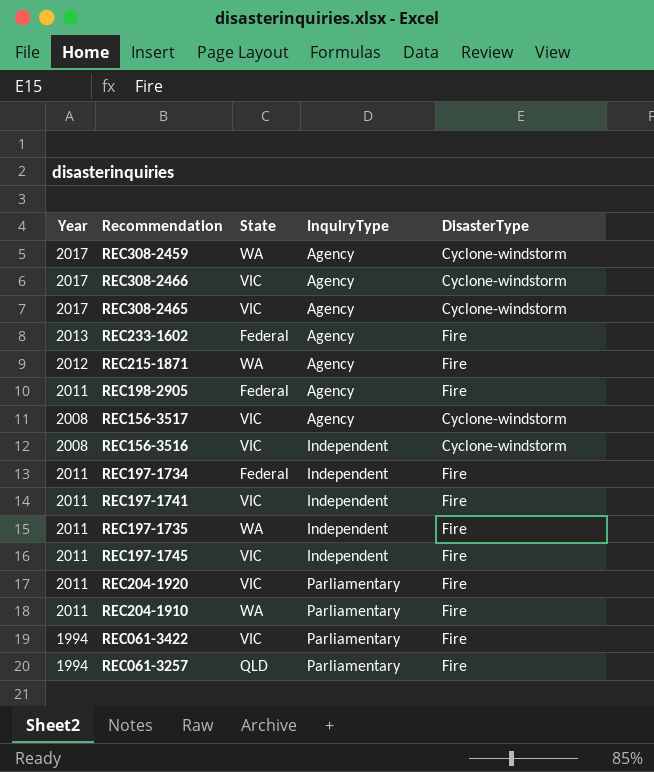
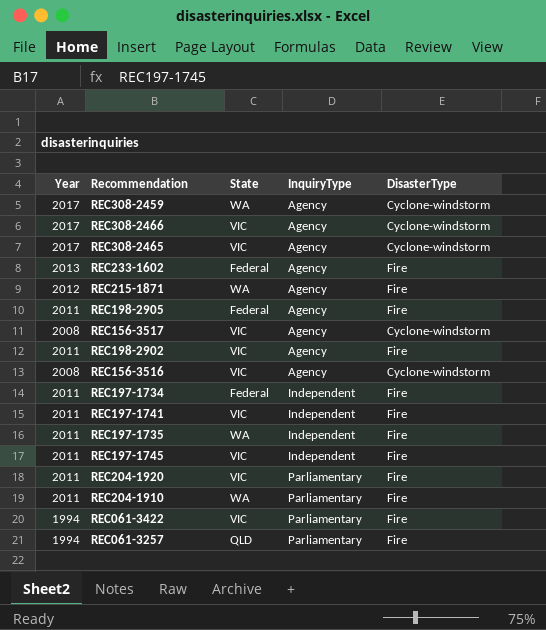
row REC198-2902: none -> 2011 | VIC | Agency | Fire
REC156-3516 | InquiryType: Independent -> Agency

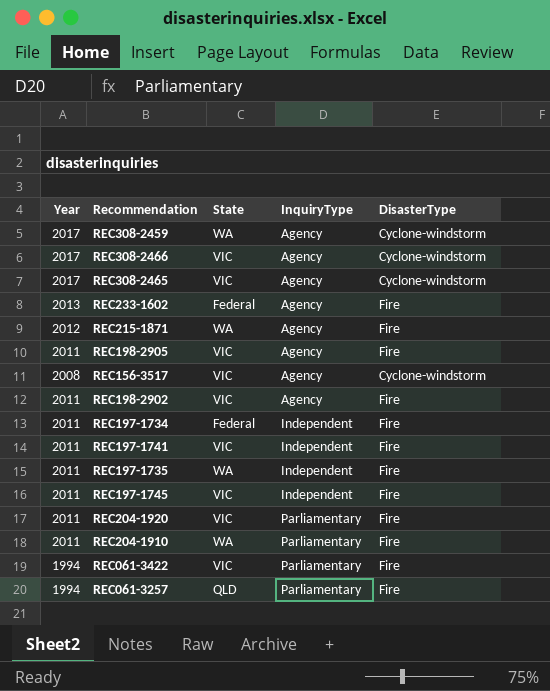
row REC156-3516: 2008 | VIC | Agency | Cyclone-windstorm -> none
REC198-2905 | State: Federal -> VIC

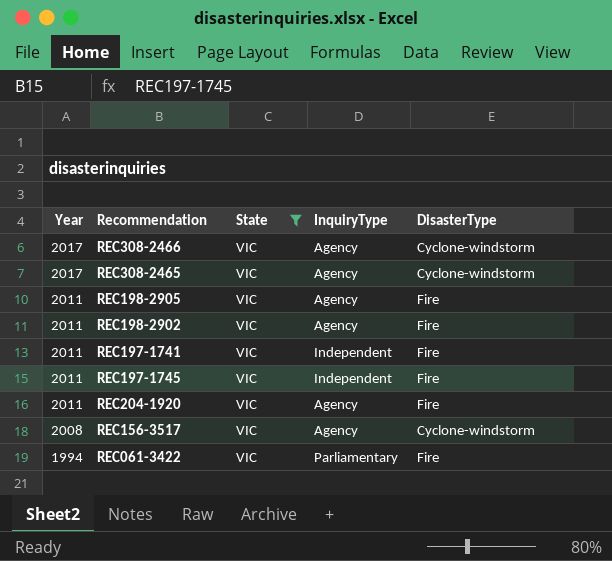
filter: none -> State = VIC
row order: InquiryType ascending -> Year descending
REC204-1920 | InquiryType: Parliamentary -> Agency

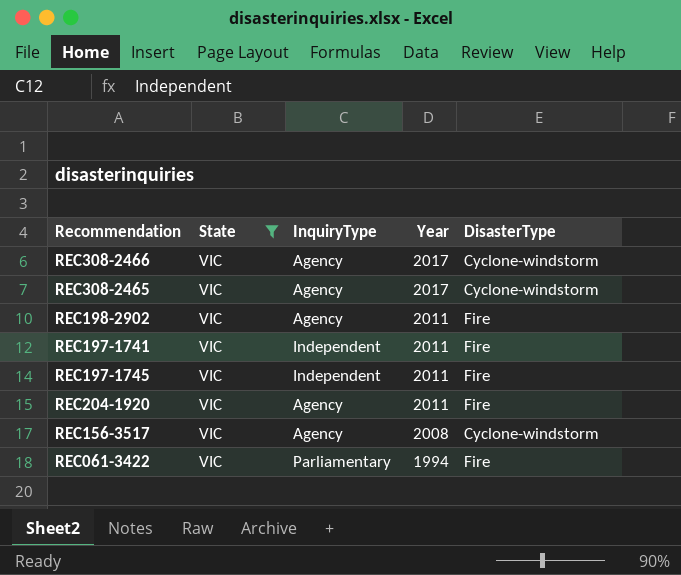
column Year | position: 1 -> 4
row REC198-2905: 2011 | VIC | Agency | Fire -> none

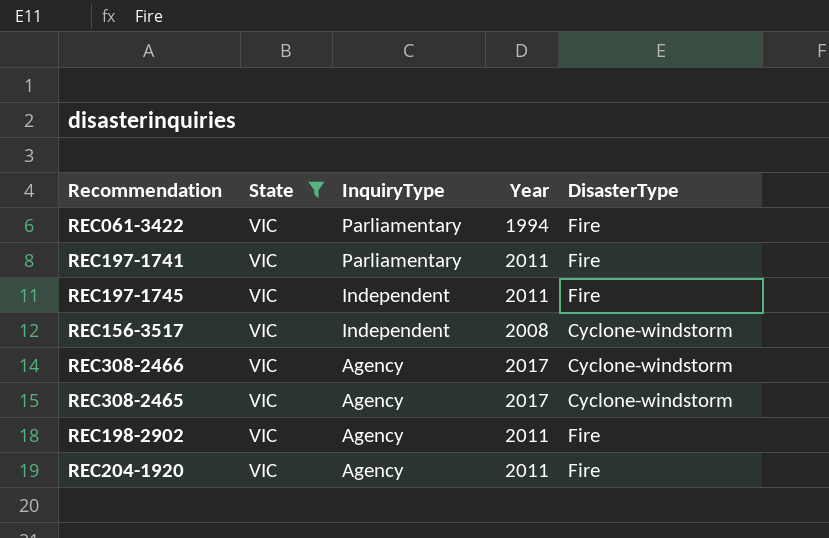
row order: Year descending -> InquiryType descending
REC197-1741 | InquiryType: Independent -> Parliamentary
REC156-3517 | InquiryType: Agency -> Independent

